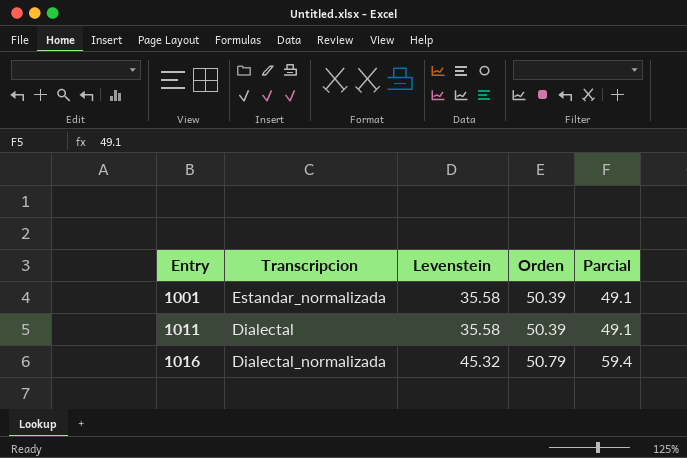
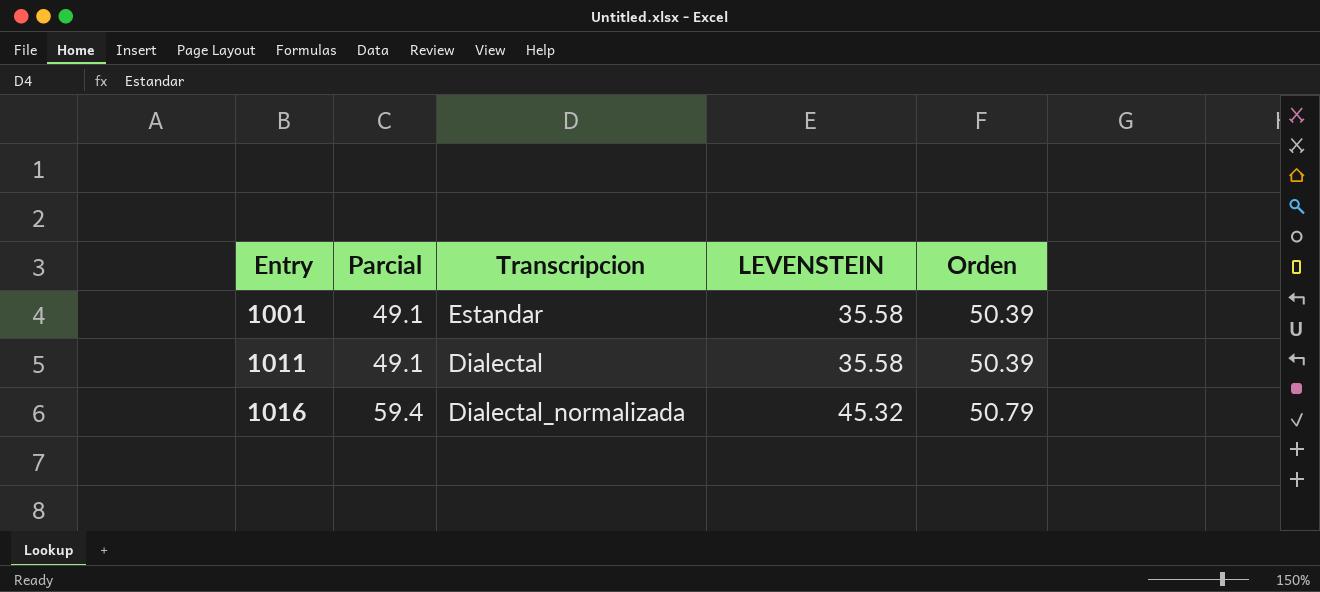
column Parcial | position: 5 -> 2
column name: Levenstein -> LEVENSTEIN
1001 | Transcripcion: Estandar_normalizada -> Estandar

